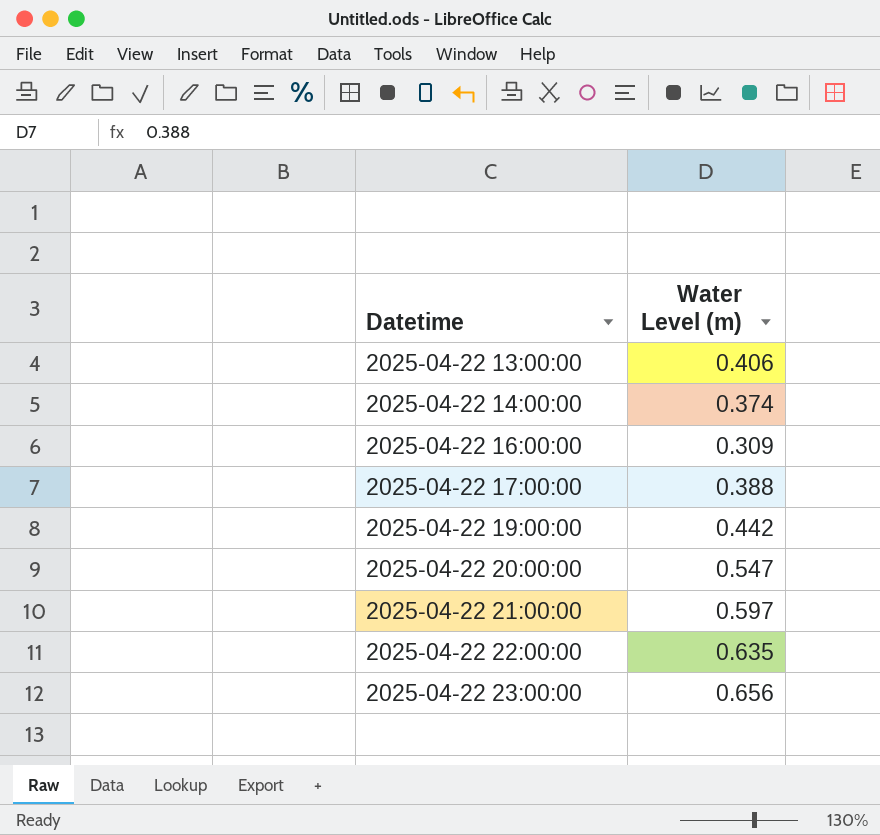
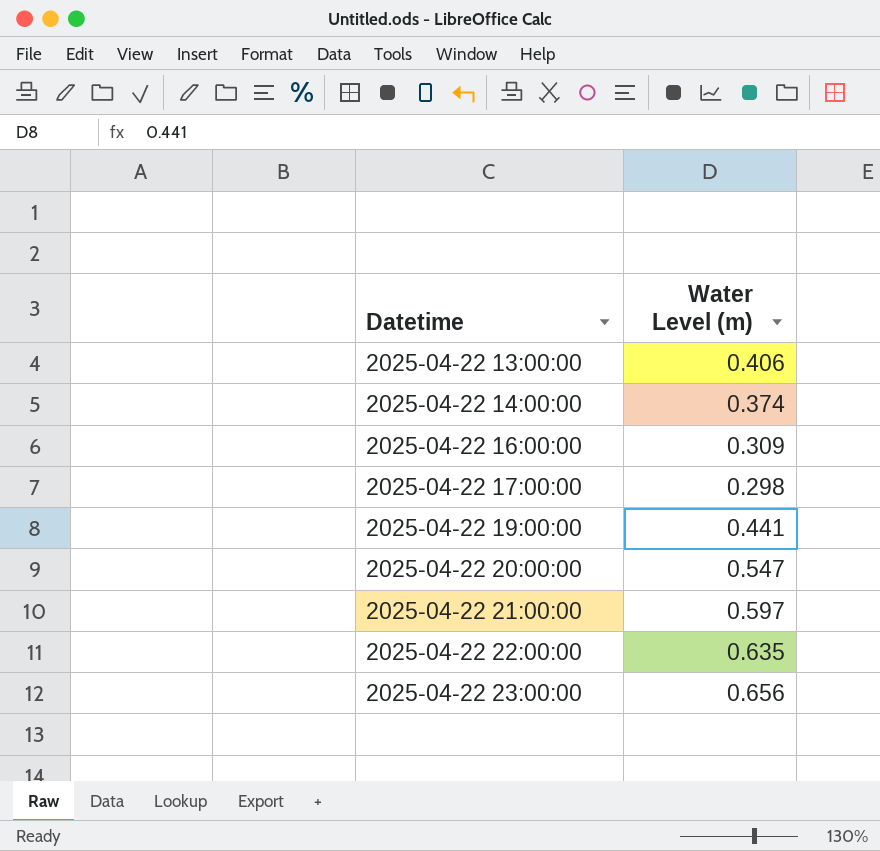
2025-04-22 17:00:00 | Water Level (m): 0.388 -> 0.298
2025-04-22 19:00:00 | Water Level (m): 0.442 -> 0.441

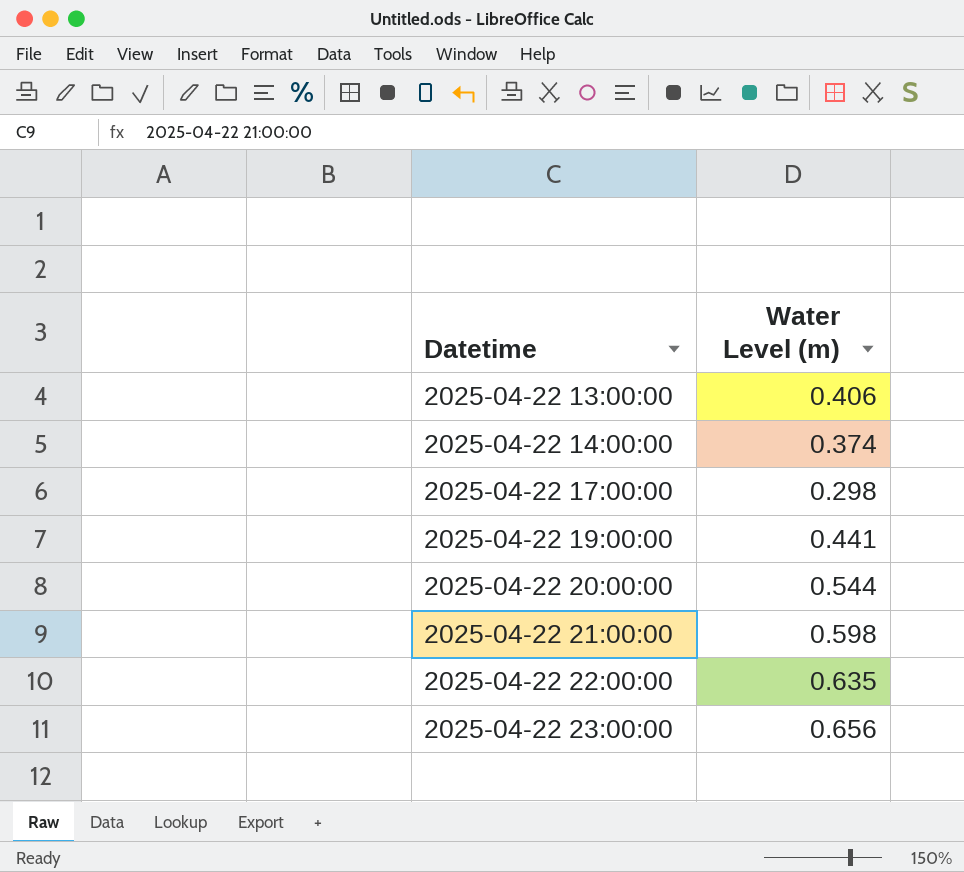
row 2025-04-22 16:00:00: 0.309 -> none
2025-04-22 20:00:00 | Water Level (m): 0.547 -> 0.544
2025-04-22 21:00:00 | Water Level (m): 0.597 -> 0.598

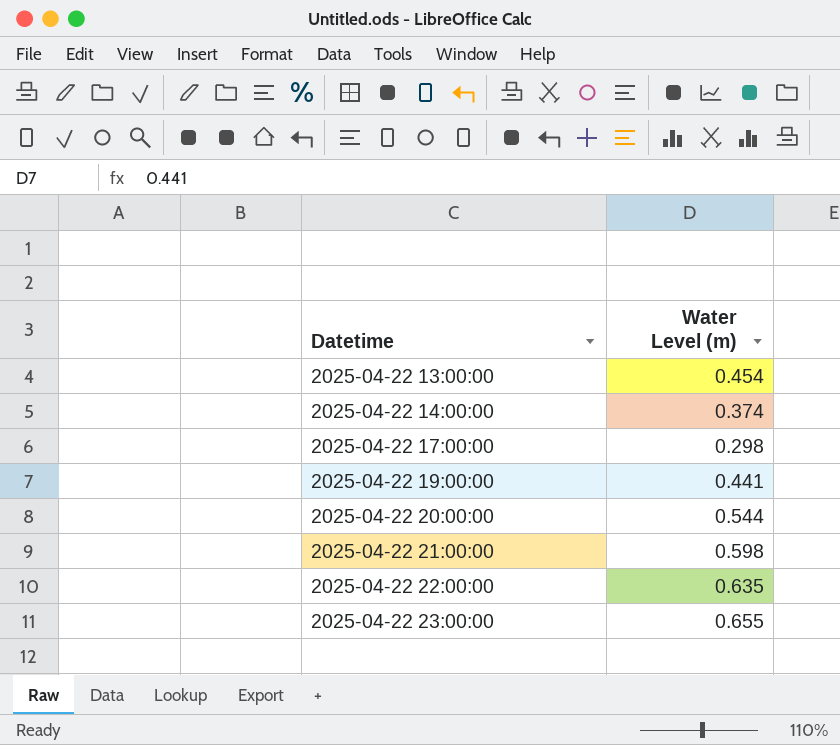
2025-04-22 13:00:00 | Water Level (m): 0.406 -> 0.454
2025-04-22 23:00:00 | Water Level (m): 0.656 -> 0.655

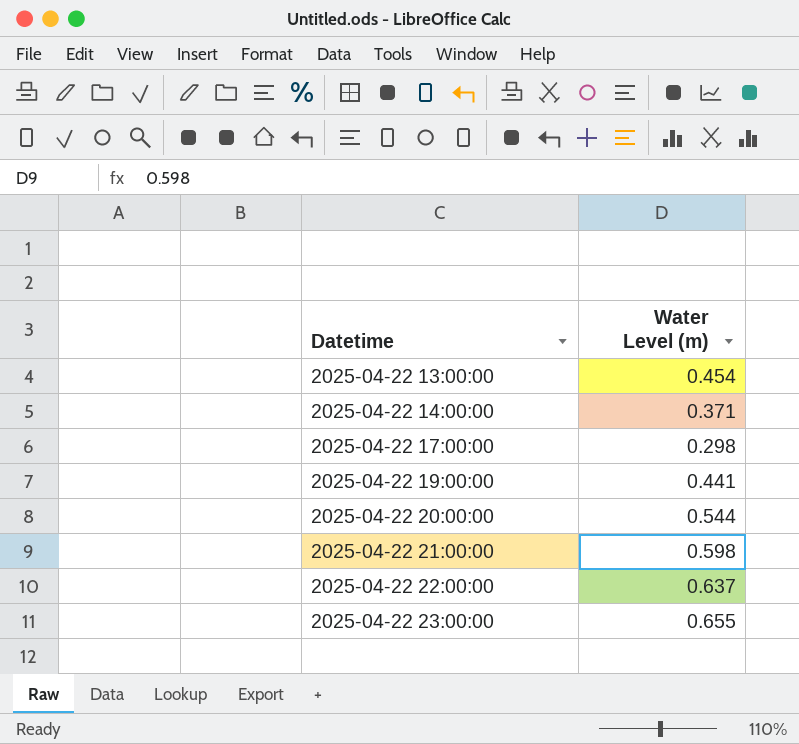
2025-04-22 14:00:00 | Water Level (m): 0.374 -> 0.371
2025-04-22 22:00:00 | Water Level (m): 0.635 -> 0.637

